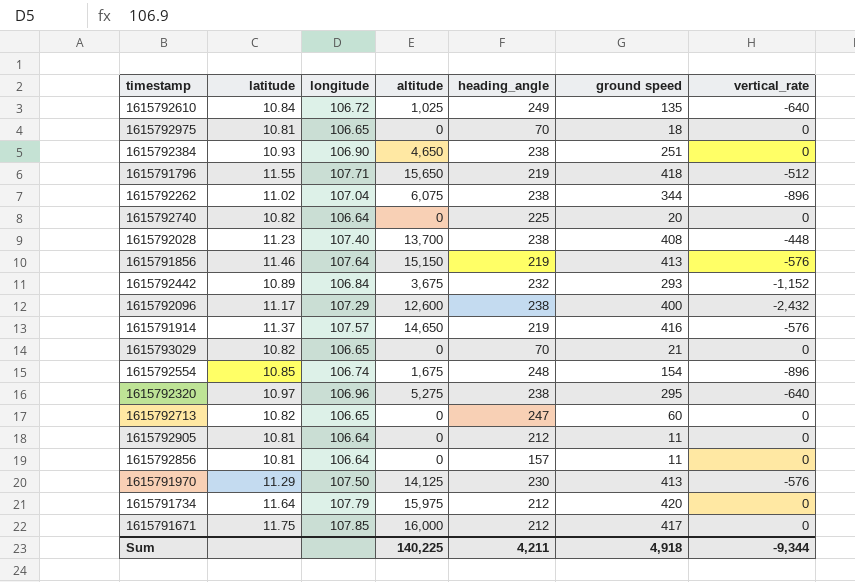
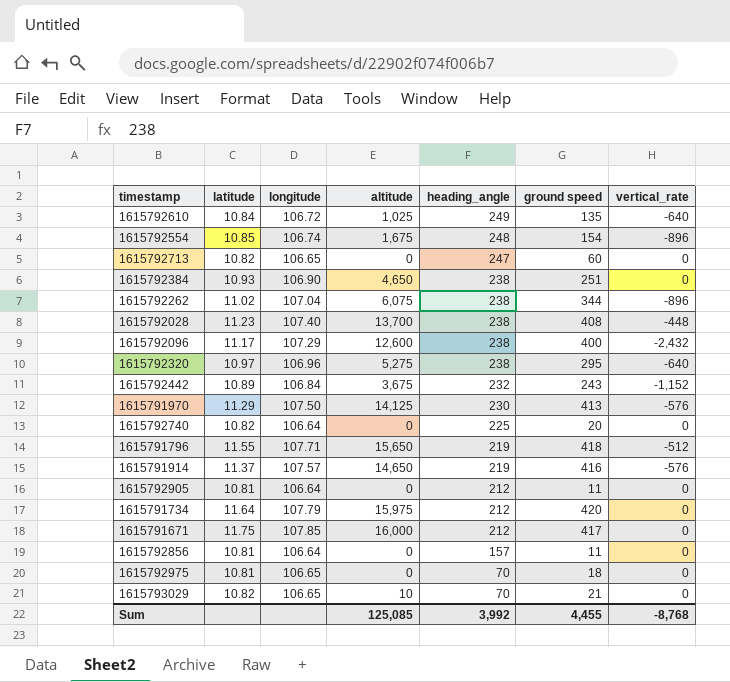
row order: none -> heading_angle descending
row 1615791856: 11.46 | 107.64 | 15,150 | 219 | 413 | -576 -> none
1615792442 | ground speed: 293 -> 243
1615793029 | altitude: 0 -> 10
Sum | altitude: 140,225 -> 125,085
Sum | heading_angle: 4,211 -> 3,992
Sum | ground speed: 4,918 -> 4,455
Sum | vertical_rate: -9,344 -> -8,768

